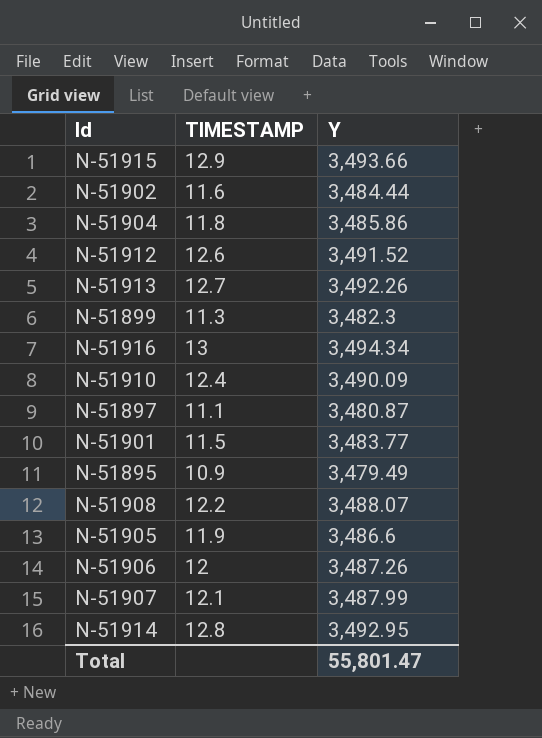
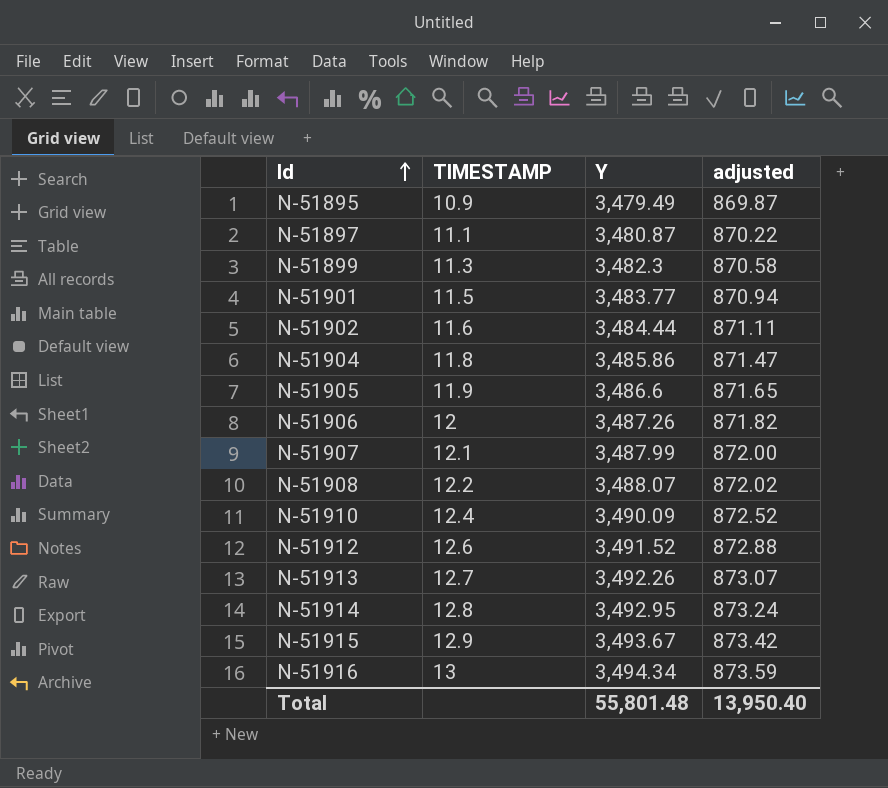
row order: none -> Id ascending
column adjusted | formula: none -> [Y] * 0.25
N-51915 | Y: 3,493.66 -> 3,493.67
Total | Y: 55,801.47 -> 55,801.48

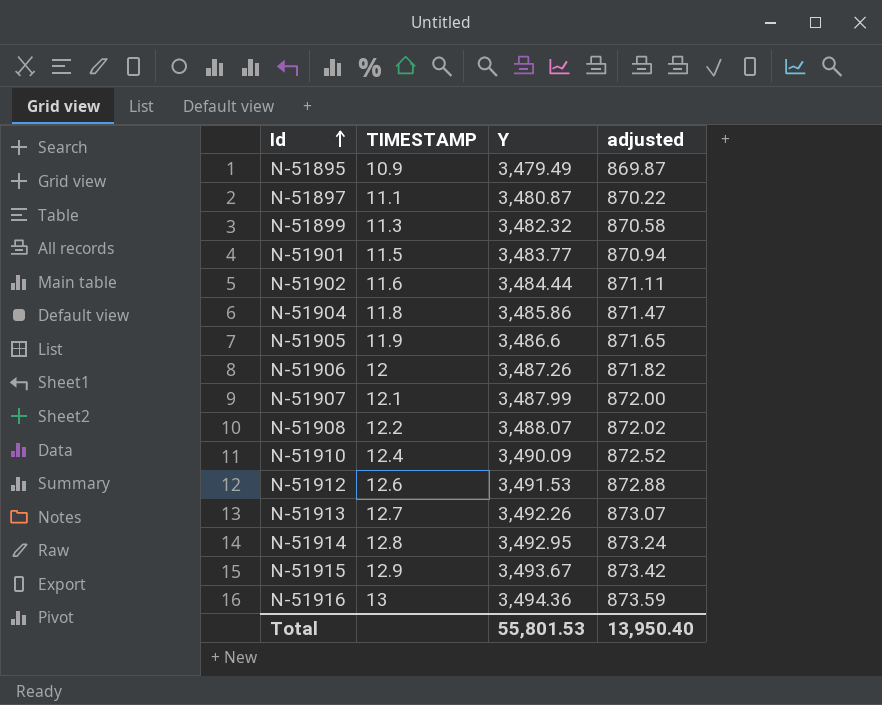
N-51899 | Y: 3,482.3 -> 3,482.32
N-51912 | Y: 3,491.52 -> 3,491.53
N-51916 | Y: 3,494.34 -> 3,494.36
Total | Y: 55,801.48 -> 55,801.53

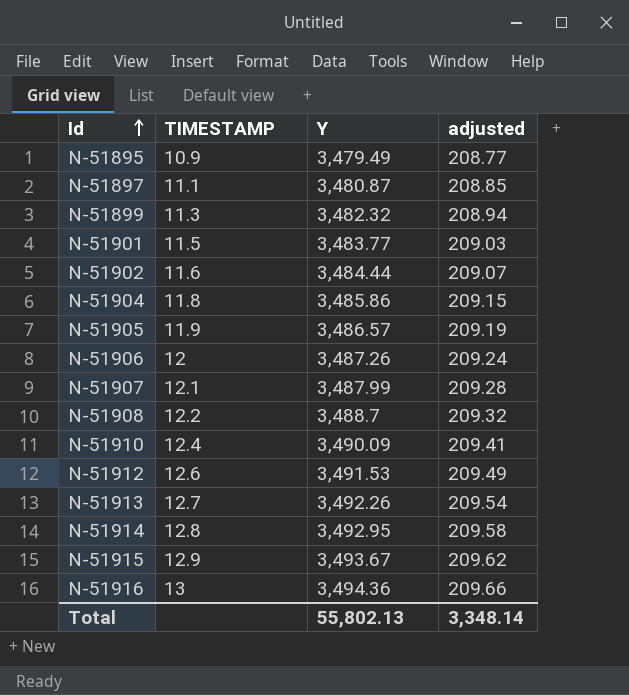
column adjusted | formula: [Y] * 0.25 -> [Y] * 0.06
N-51905 | Y: 3,486.6 -> 3,486.57
N-51908 | Y: 3,488.07 -> 3,488.7
Total | Y: 55,801.53 -> 55,802.13
Total | adjusted: 13,950.40 -> 3,348.14

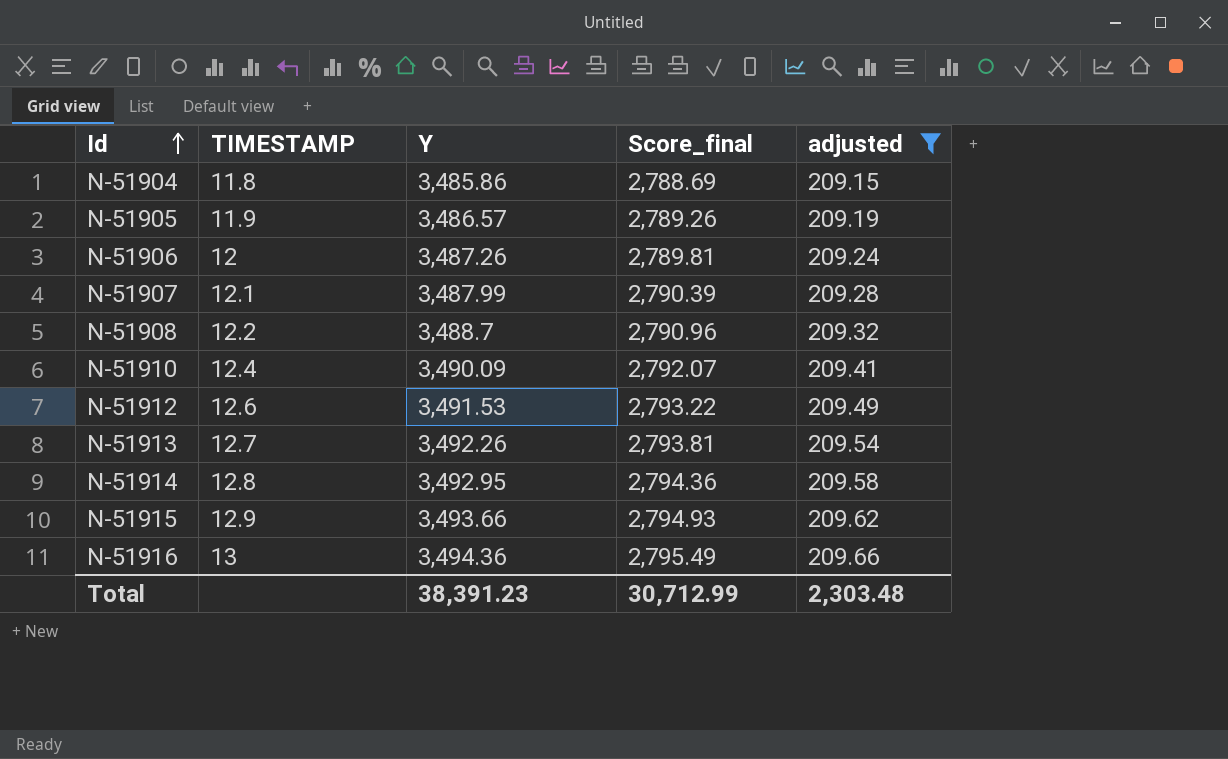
filter: none -> adjusted >= 209.15
column Score_final | formula: none -> [Y] * 0.8
N-51915 | Y: 3,493.67 -> 3,493.66
Total | Y: 55,802.13 -> 38,391.23
Total | adjusted: 3,348.14 -> 2,303.48

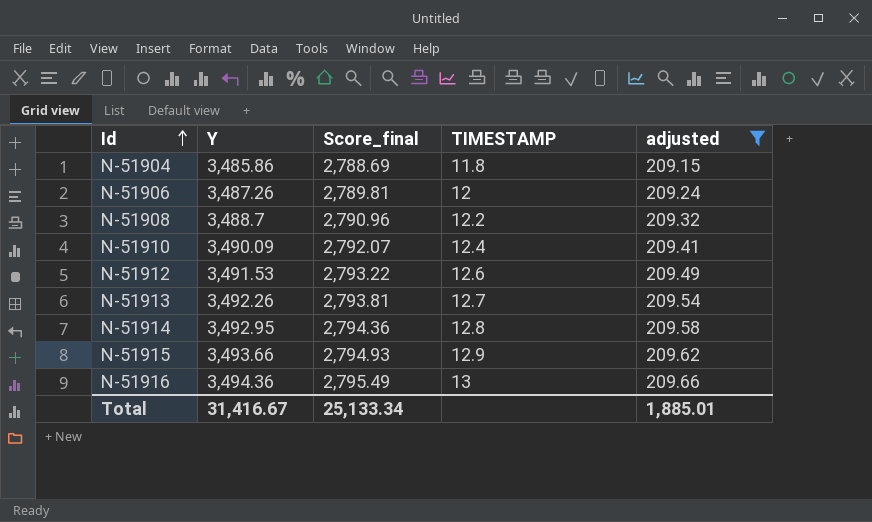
column TIMESTAMP | position: 2 -> 4
row N-51905: 11.9 | 3,486.57 | 2,789.26 | 209.19 -> none
row N-51907: 12.1 | 3,487.99 | 2,790.39 | 209.28 -> none
Total | Y: 38,391.23 -> 31,416.67
Total | Score_final: 30,712.99 -> 25,133.34
Total | adjusted: 2,303.48 -> 1,885.01

